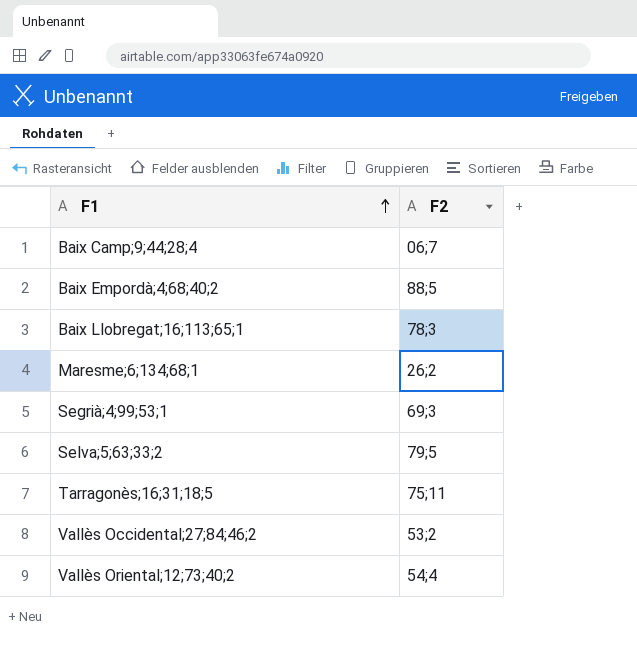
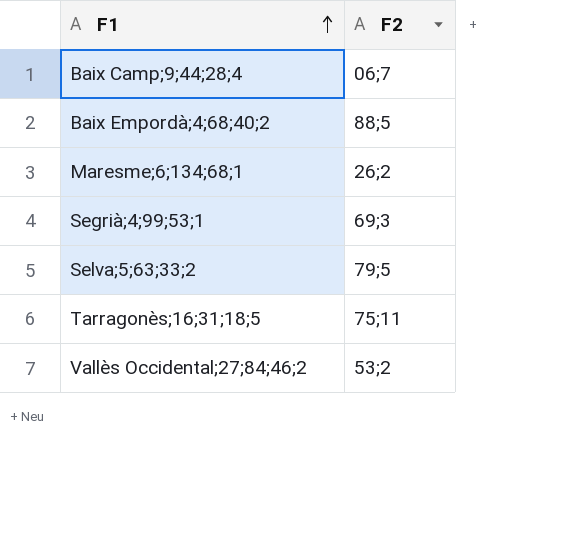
row Baix Llobregat;16;113;65;1: 78;3 -> none
row Vallès Oriental;12;73;40;2: 54;4 -> none

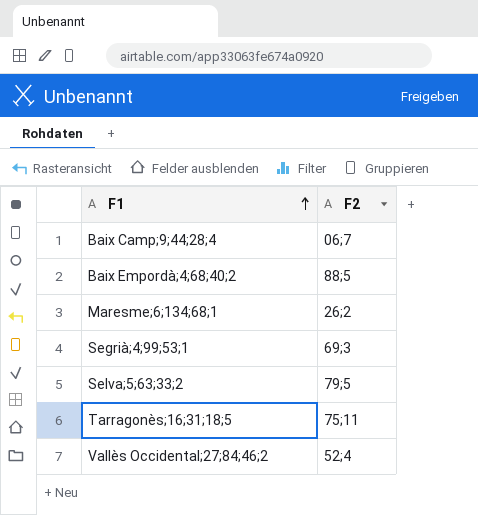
Vallès Occidental;27;84;46;2 | F2: 53;2 -> 52;4

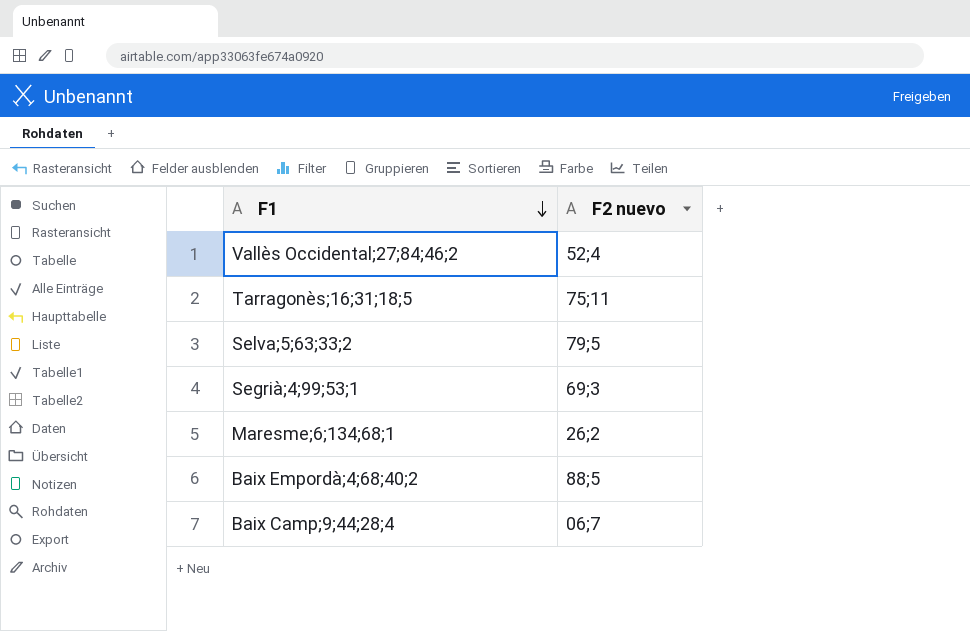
row order: F1 ascending -> F1 descending
column name: F2 -> F2 nuevo

